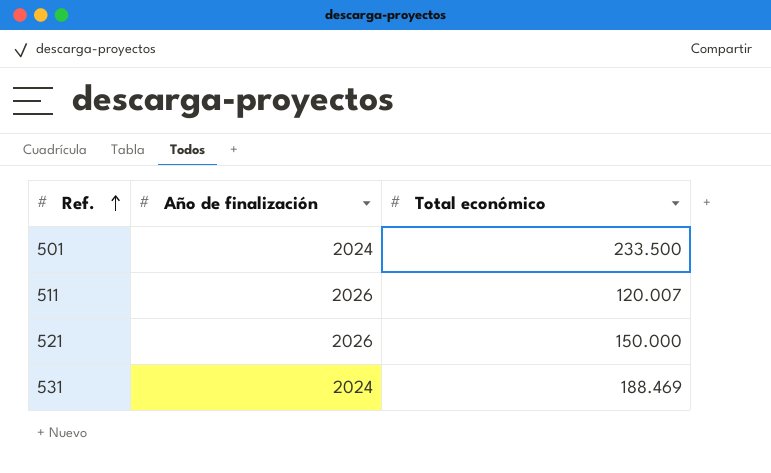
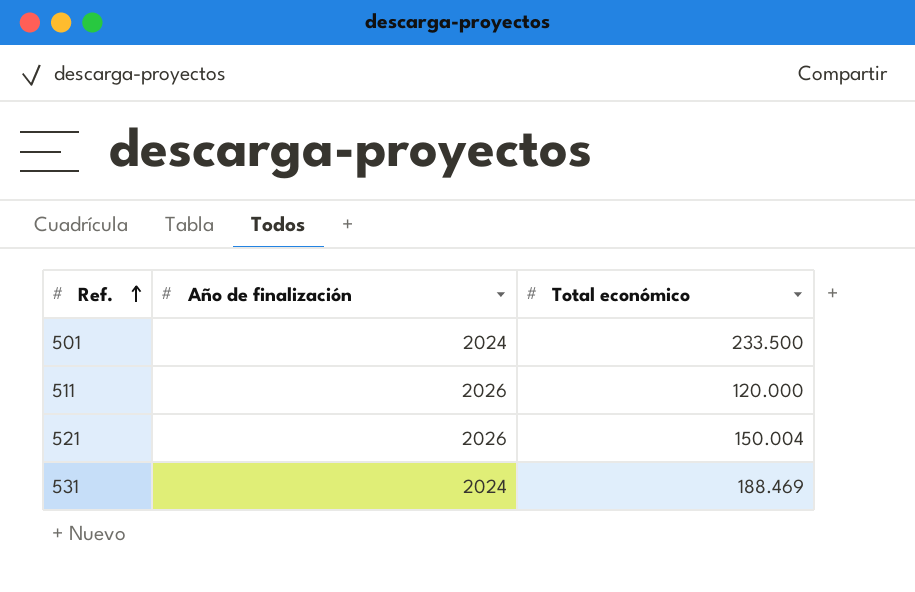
511 | Total económico: 120.007 -> 120.000
521 | Total económico: 150.000 -> 150.004

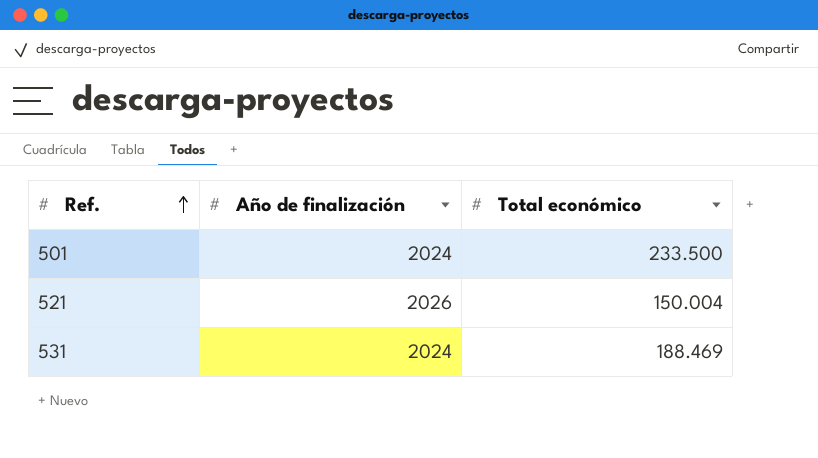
row 511: 2026 | 120.000 -> none

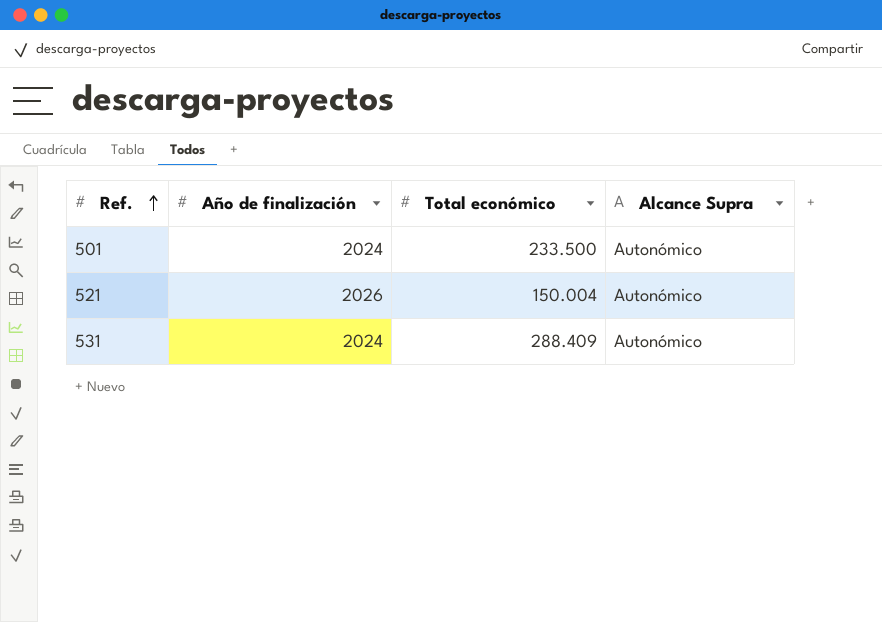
column Alcance Supra | position: none -> 4
531 | Total económico: 188.469 -> 288.409

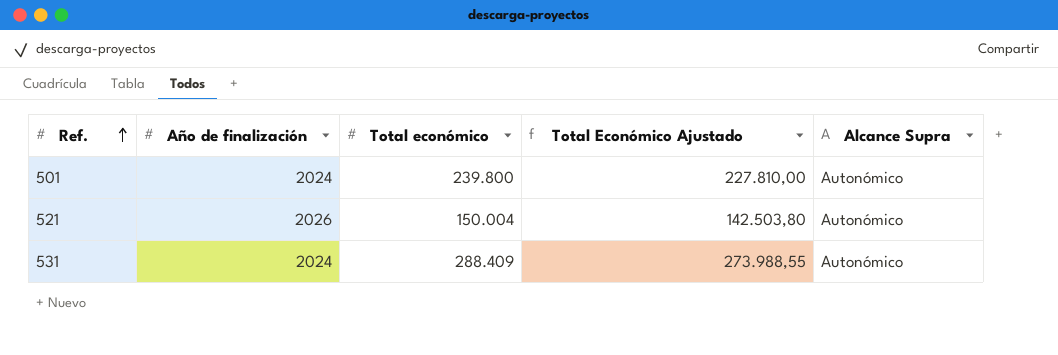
column Total Económico Ajustado | formula: none -> [Total económico] * 0,95
501 | Total económico: 233.500 -> 239.800

